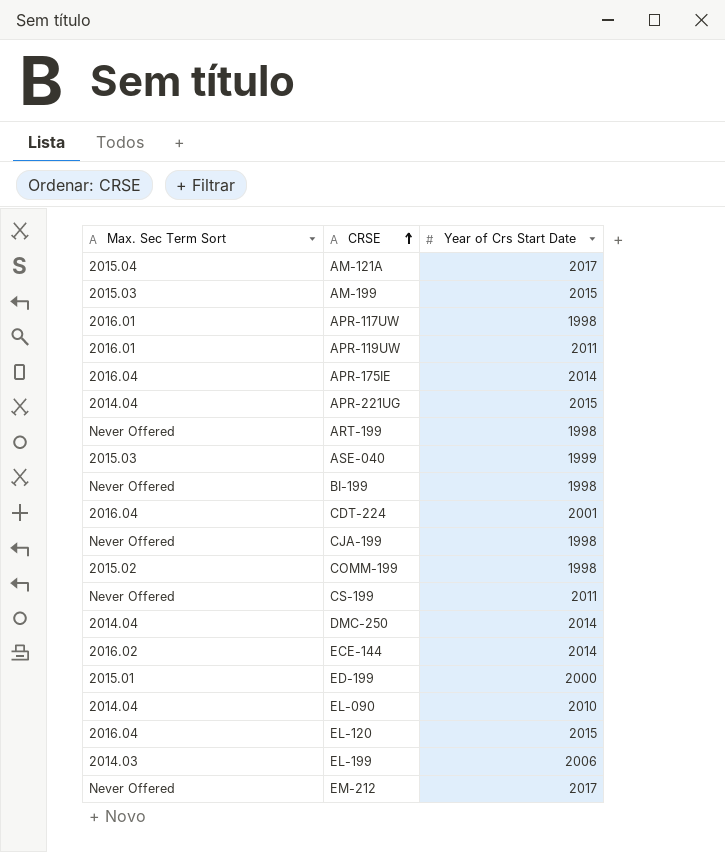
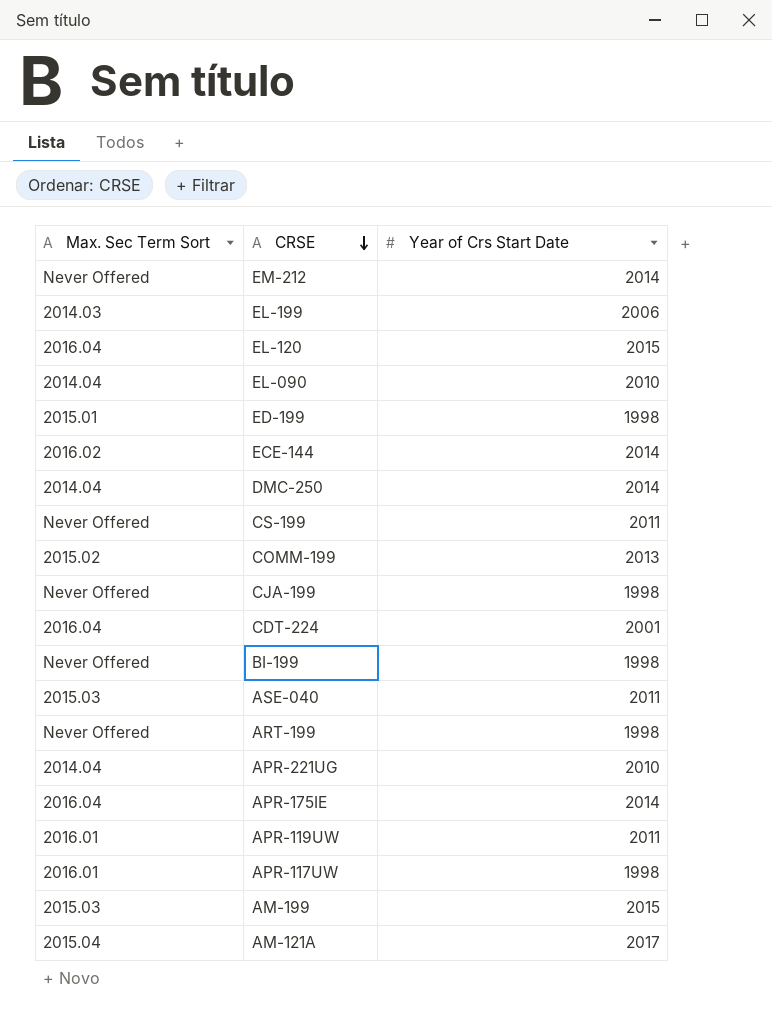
row order: CRSE ascending -> CRSE descending
EM-212 | Year of Crs Start Date: 2017 -> 2014
ED-199 | Year of Crs Start Date: 2000 -> 1998
COMM-199 | Year of Crs Start Date: 1998 -> 2013
ASE-040 | Year of Crs Start Date: 1999 -> 2011
APR-221UG | Year of Crs Start Date: 2015 -> 2010

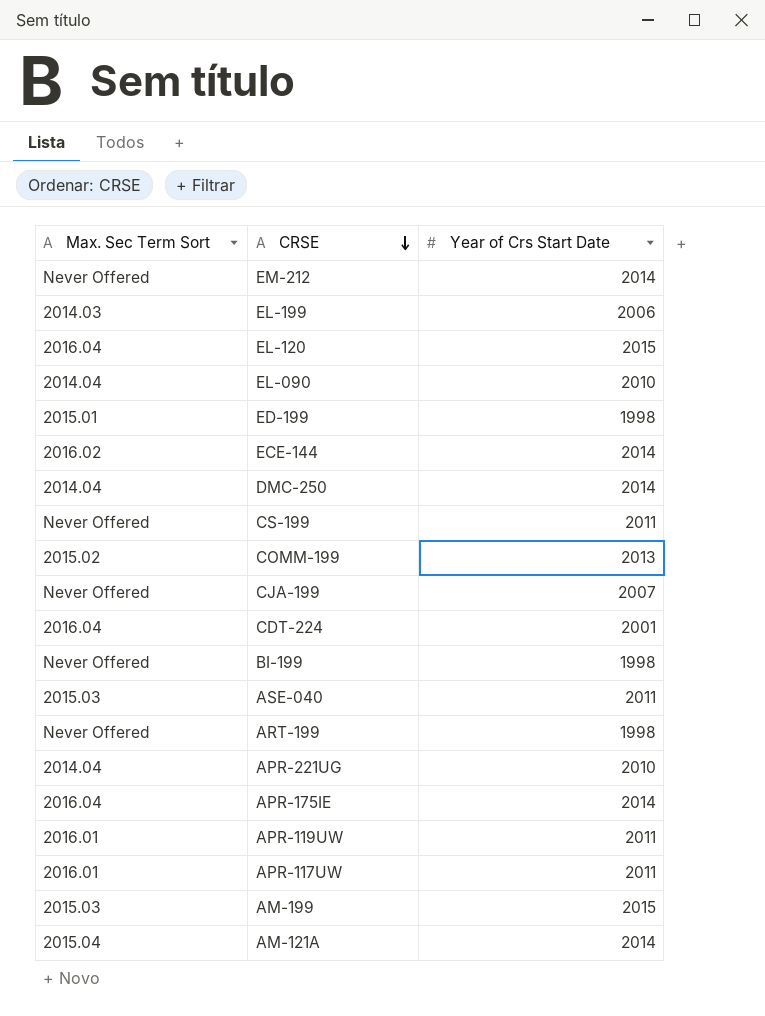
CJA-199 | Year of Crs Start Date: 1998 -> 2007
APR-117UW | Year of Crs Start Date: 1998 -> 2011
AM-121A | Year of Crs Start Date: 2017 -> 2014

